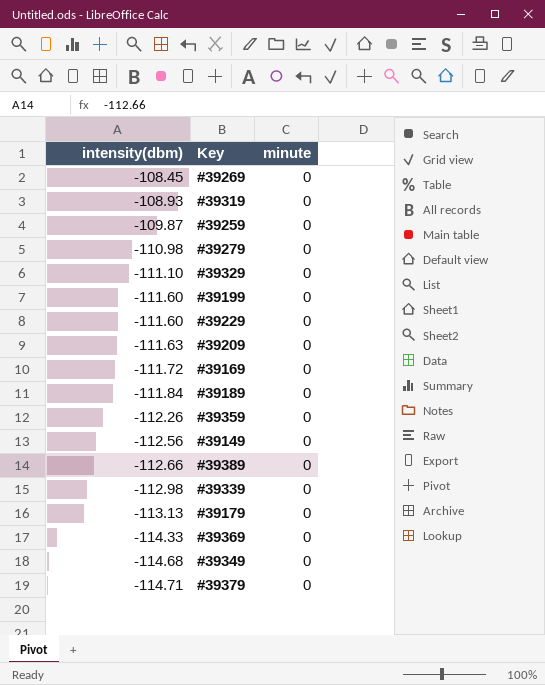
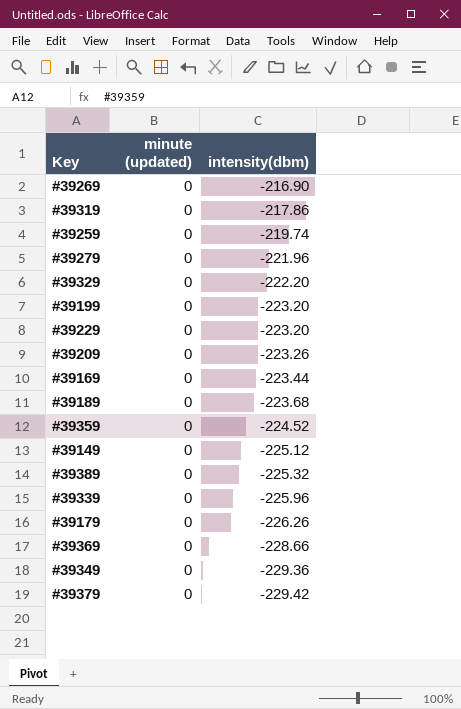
column name: minute -> minute (updated)
column intensity(dbm) | position: 1 -> 3
#39269 | intensity(dbm): -108.45 -> -216.90
#39319 | intensity(dbm): -108.93 -> -217.86
#39259 | intensity(dbm): -109.87 -> -219.74
#39279 | intensity(dbm): -110.98 -> -221.96
#39329 | intensity(dbm): -111.10 -> -222.20
#39199 | intensity(dbm): -111.60 -> -223.20
#39229 | intensity(dbm): -111.60 -> -223.20
#39209 | intensity(dbm): -111.63 -> -223.26
#39169 | intensity(dbm): -111.72 -> -223.44
#39189 | intensity(dbm): -111.84 -> -223.68
#39359 | intensity(dbm): -112.26 -> -224.52
#39149 | intensity(dbm): -112.56 -> -225.12
#39389 | intensity(dbm): -112.66 -> -225.32
#39339 | intensity(dbm): -112.98 -> -225.96
#39179 | intensity(dbm): -113.13 -> -226.26
#39369 | intensity(dbm): -114.33 -> -228.66
#39349 | intensity(dbm): -114.68 -> -229.36
#39379 | intensity(dbm): -114.71 -> -229.42

